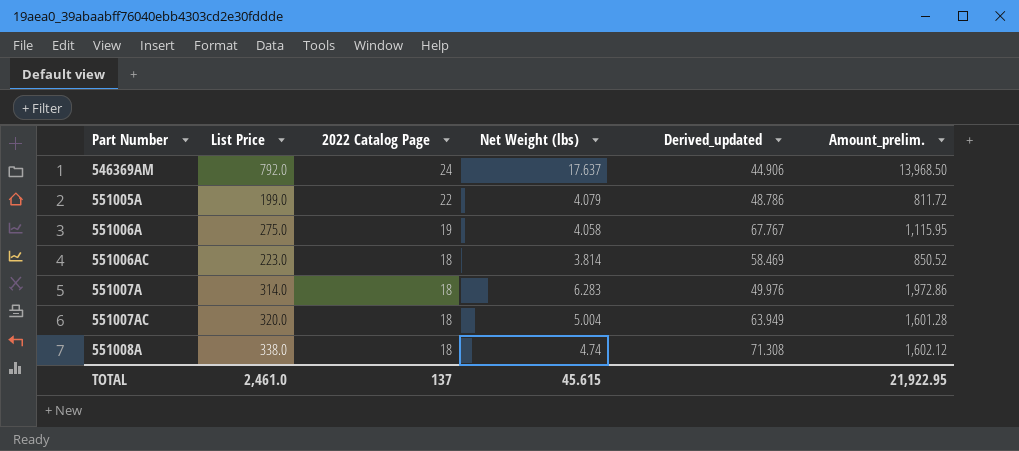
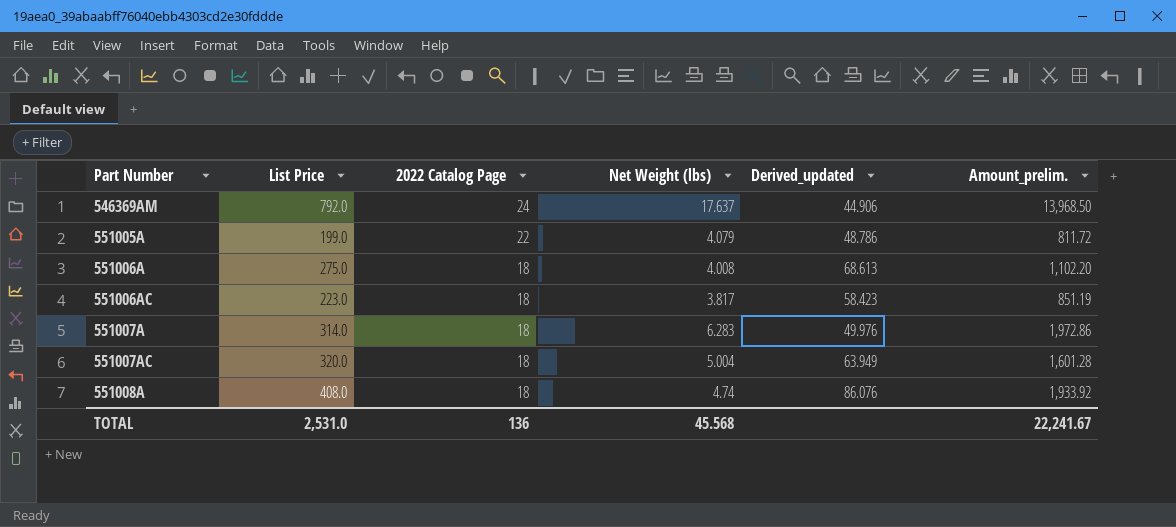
551006A | 2022 Catalog Page: 19 -> 18
551006A | Net Weight (lbs): 4.058 -> 4.008
551006A | Derived_updated: 67.767 -> 68.613
551006A | Amount_prelim.: 1,115.95 -> 1,102.20
551006AC | Net Weight (lbs): 3.814 -> 3.817
551006AC | Derived_updated: 58.469 -> 58.423
551006AC | Amount_prelim.: 850.52 -> 851.19
551008A | List Price: 338.0 -> 408.0
551008A | Derived_updated: 71.308 -> 86.076
551008A | Amount_prelim.: 1,602.12 -> 1,933.92
TOTAL | List Price: 2,461.0 -> 2,531.0
TOTAL | 2022 Catalog Page: 137 -> 136
TOTAL | Net Weight (lbs): 45.615 -> 45.568
TOTAL | Amount_prelim.: 21,922.95 -> 22,241.67

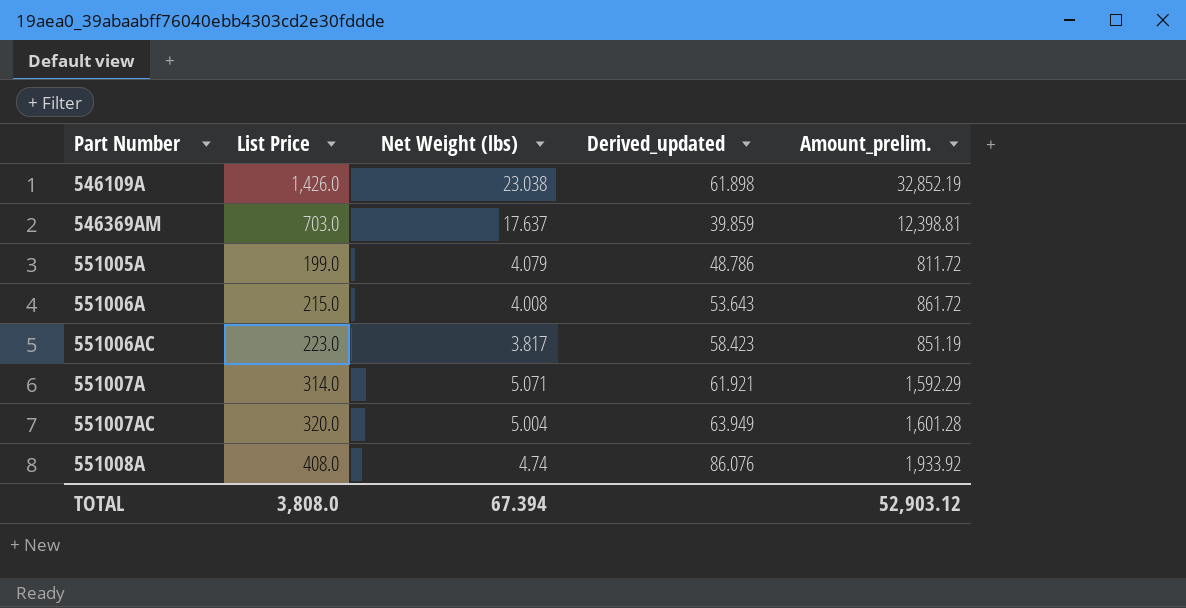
column 2022 Catalog Page | position: 3 -> none
row 546109A: none -> 1,426.0 | 23.038 | 61.898 | 32,852.19
546369AM | List Price: 792.0 -> 703.0
546369AM | Derived_updated: 44.906 -> 39.859
546369AM | Amount_prelim.: 13,968.50 -> 12,398.81
551006A | List Price: 275.0 -> 215.0
551006A | Derived_updated: 68.613 -> 53.643
551006A | Amount_prelim.: 1,102.20 -> 861.72
551007A | Net Weight (lbs): 6.283 -> 5.071
551007A | Derived_updated: 49.976 -> 61.921
551007A | Amount_prelim.: 1,972.86 -> 1,592.29
TOTAL | List Price: 2,531.0 -> 3,808.0
TOTAL | Net Weight (lbs): 45.568 -> 67.394
TOTAL | Amount_prelim.: 22,241.67 -> 52,903.12

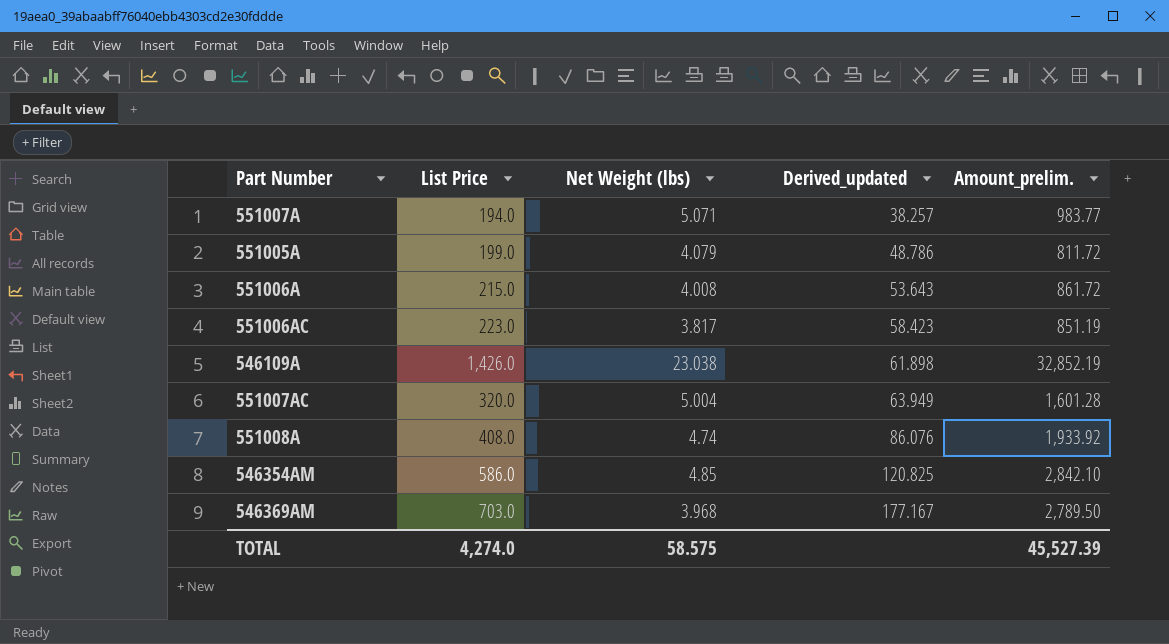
row order: Part Number ascending -> Derived_updated ascending
551007A | List Price: 314.0 -> 194.0
551007A | Derived_updated: 61.921 -> 38.257
551007A | Amount_prelim.: 1,592.29 -> 983.77
row 546354AM: none -> 586.0 | 4.85 | 120.825 | 2,842.10
546369AM | Net Weight (lbs): 17.637 -> 3.968
546369AM | Derived_updated: 39.859 -> 177.167
546369AM | Amount_prelim.: 12,398.81 -> 2,789.50
TOTAL | List Price: 3,808.0 -> 4,274.0
TOTAL | Net Weight (lbs): 67.394 -> 58.575
TOTAL | Amount_prelim.: 52,903.12 -> 45,527.39

